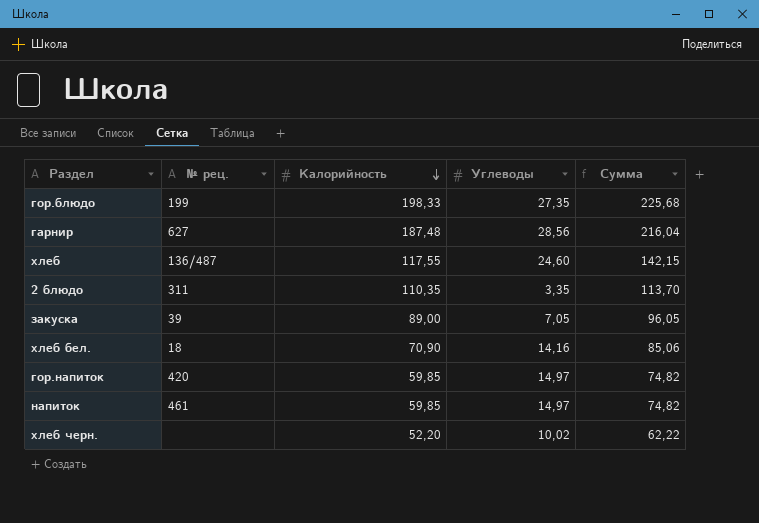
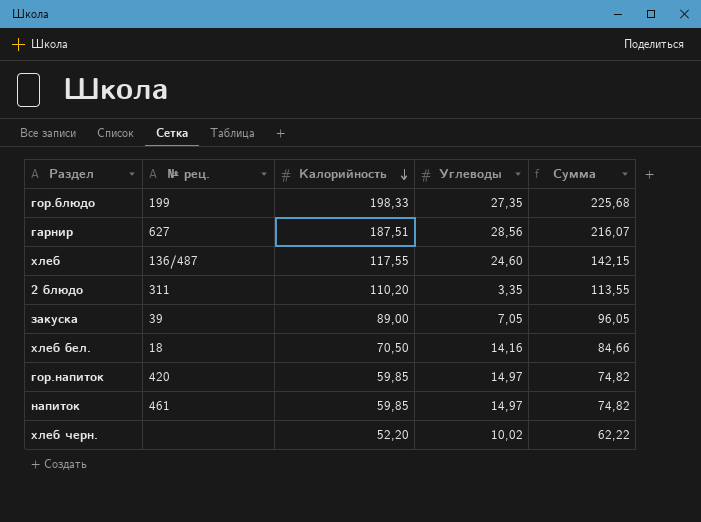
гарнир | Калорийность: 187,48 -> 187,51
гарнир | Сумма: 216,04 -> 216,07
2 блюдо | Калорийность: 110,35 -> 110,20
2 блюдо | Сумма: 113,70 -> 113,55
хлеб бел. | Калорийность: 70,90 -> 70,50
хлеб бел. | Сумма: 85,06 -> 84,66

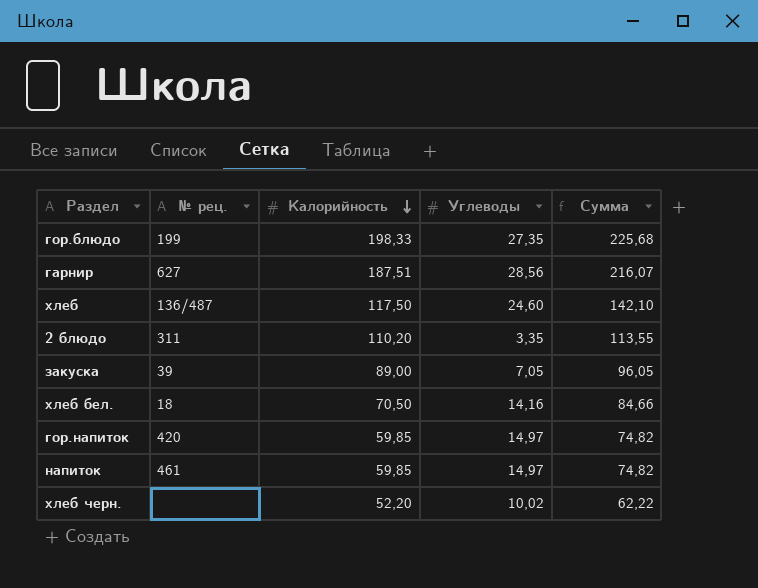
хлеб | Калорийность: 117,55 -> 117,50
хлеб | Сумма: 142,15 -> 142,10

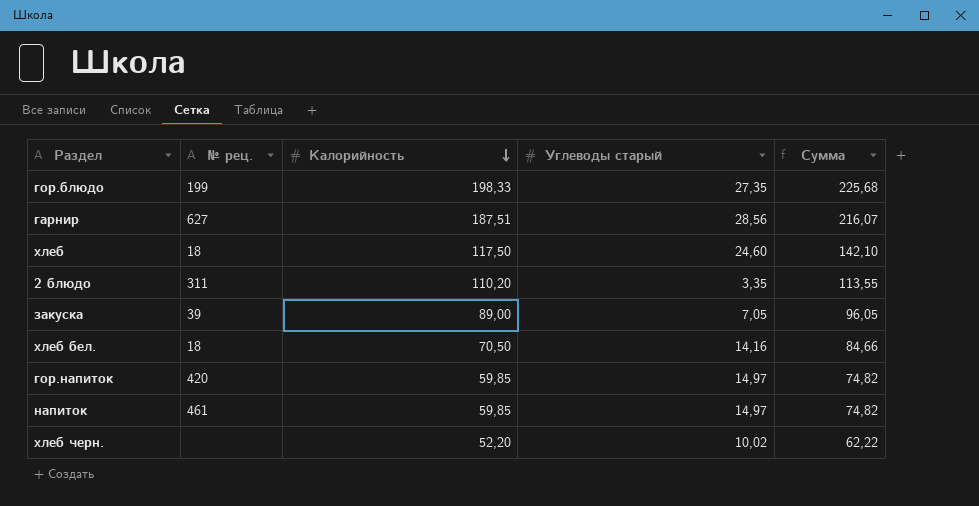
column name: Углеводы -> Углеводы старый
хлеб | № рец.: 136/487 -> 18

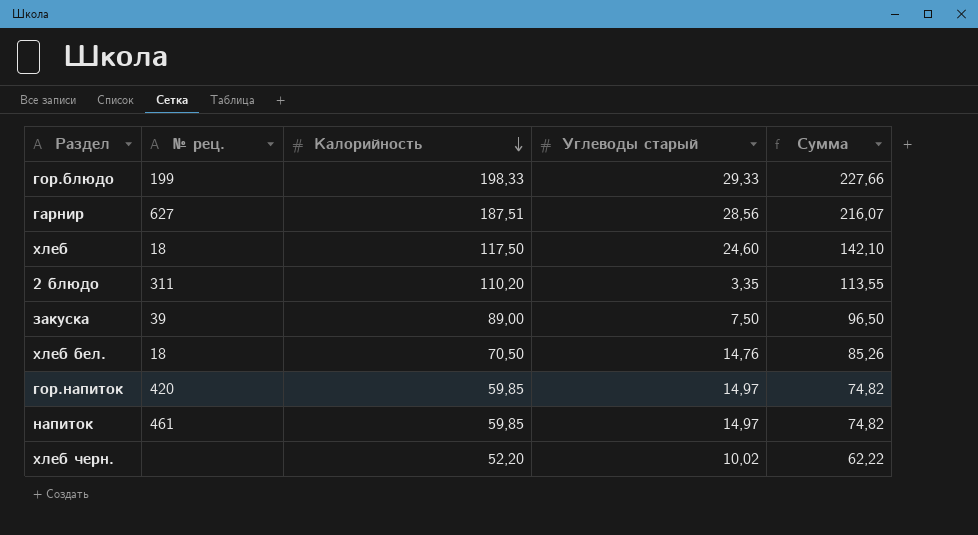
гор.блюдо | Углеводы старый: 27,35 -> 29,33
гор.блюдо | Сумма: 225,68 -> 227,66
закуска | Углеводы старый: 7,05 -> 7,50
закуска | Сумма: 96,05 -> 96,50
хлеб бел. | Углеводы старый: 14,16 -> 14,76
хлеб бел. | Сумма: 84,66 -> 85,26

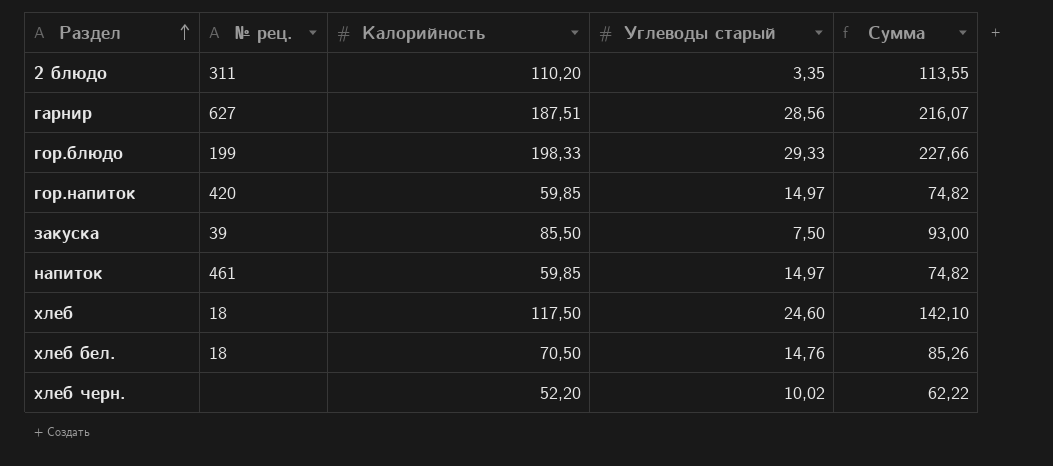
row order: Калорийность descending -> Раздел ascending
закуска | Калорийность: 89,00 -> 85,50
закуска | Сумма: 96,50 -> 93,00

